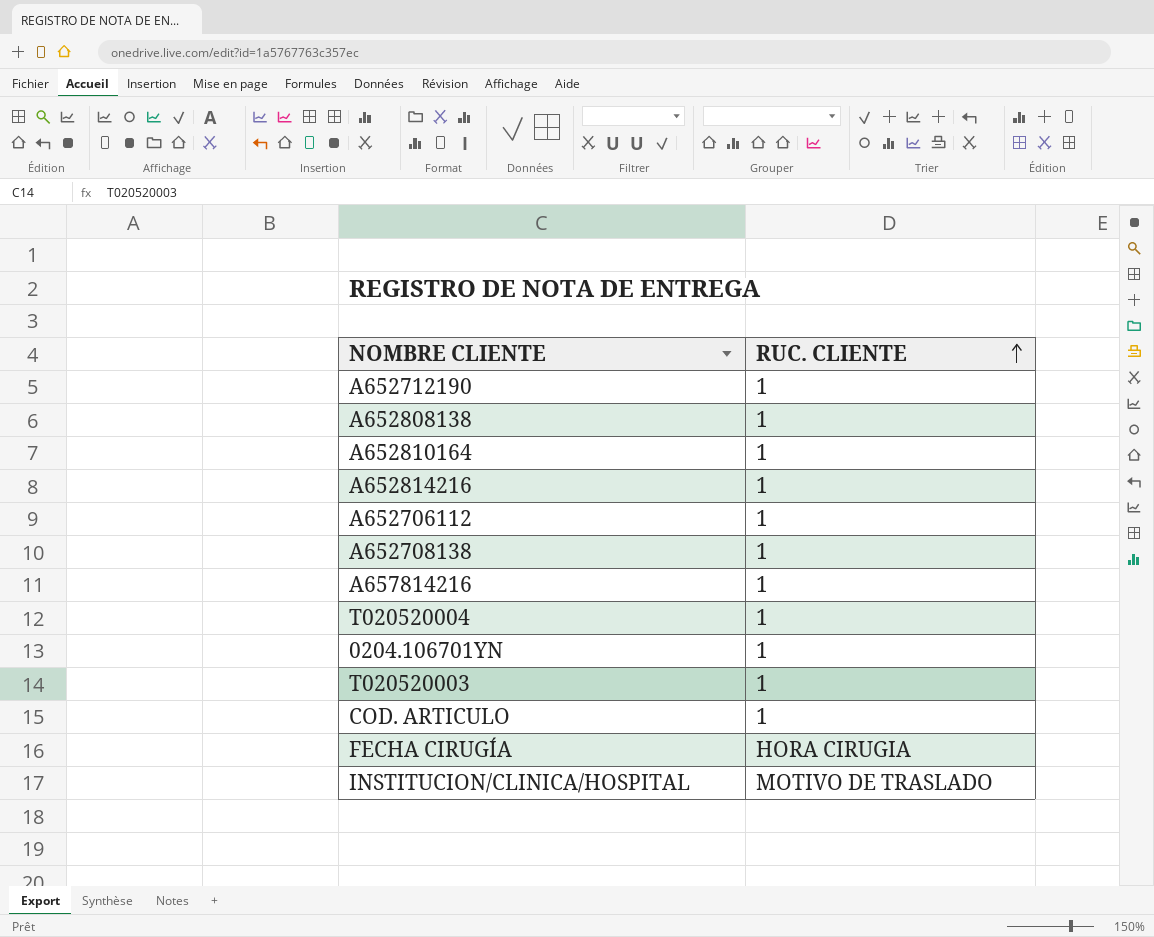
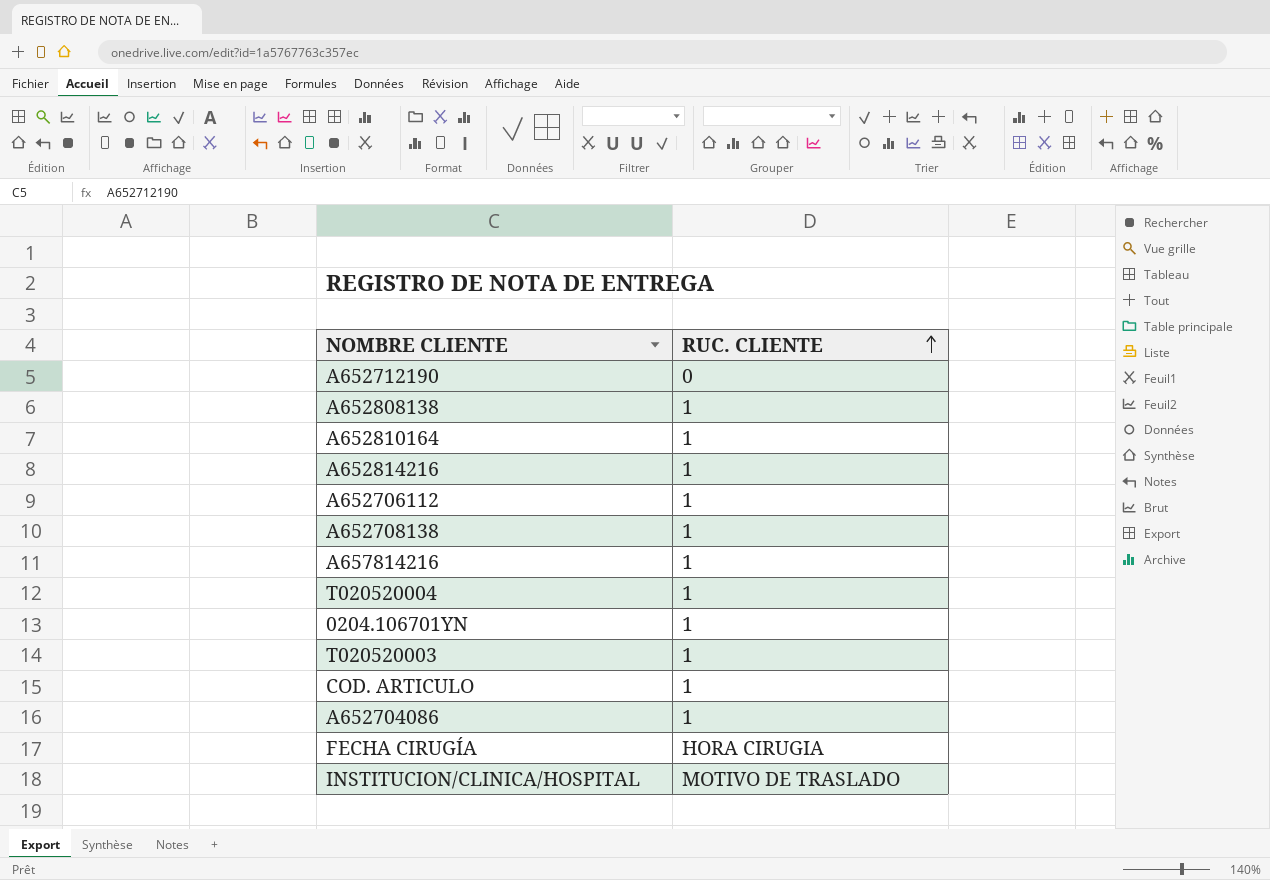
A652712190 | RUC. CLIENTE: 1 -> 0
row A652704086: none -> 1

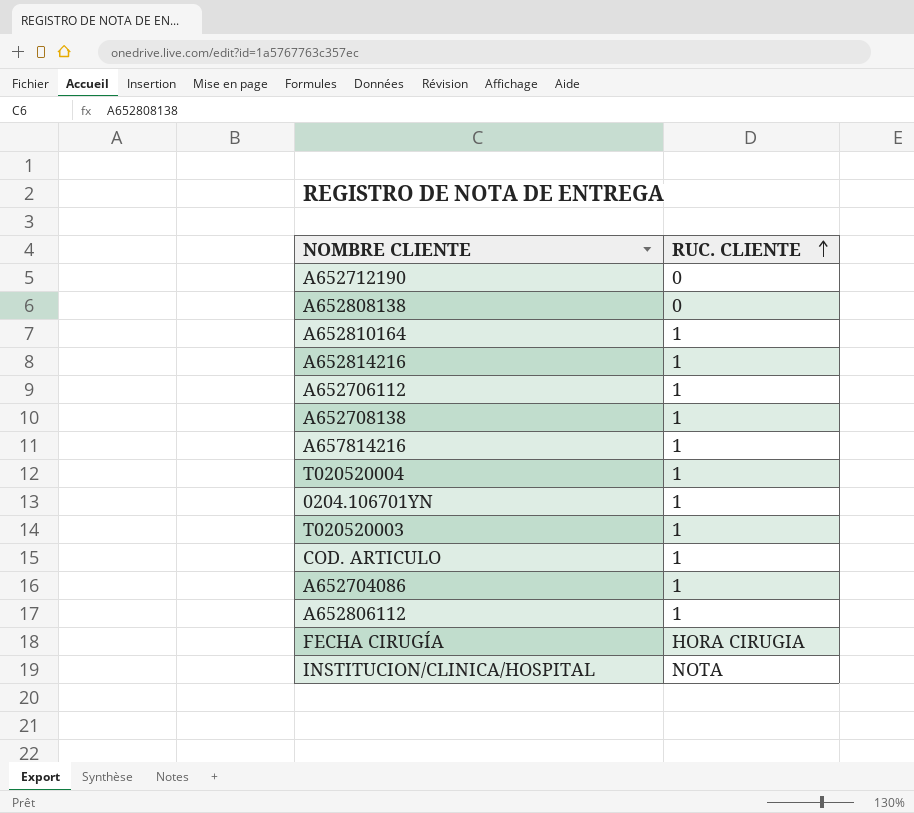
A652808138 | RUC. CLIENTE: 1 -> 0
row A652806112: none -> 1
INSTITUCION/CLINICA/HOSPITAL | RUC. CLIENTE: MOTIVO DE TRASLADO -> NOTA

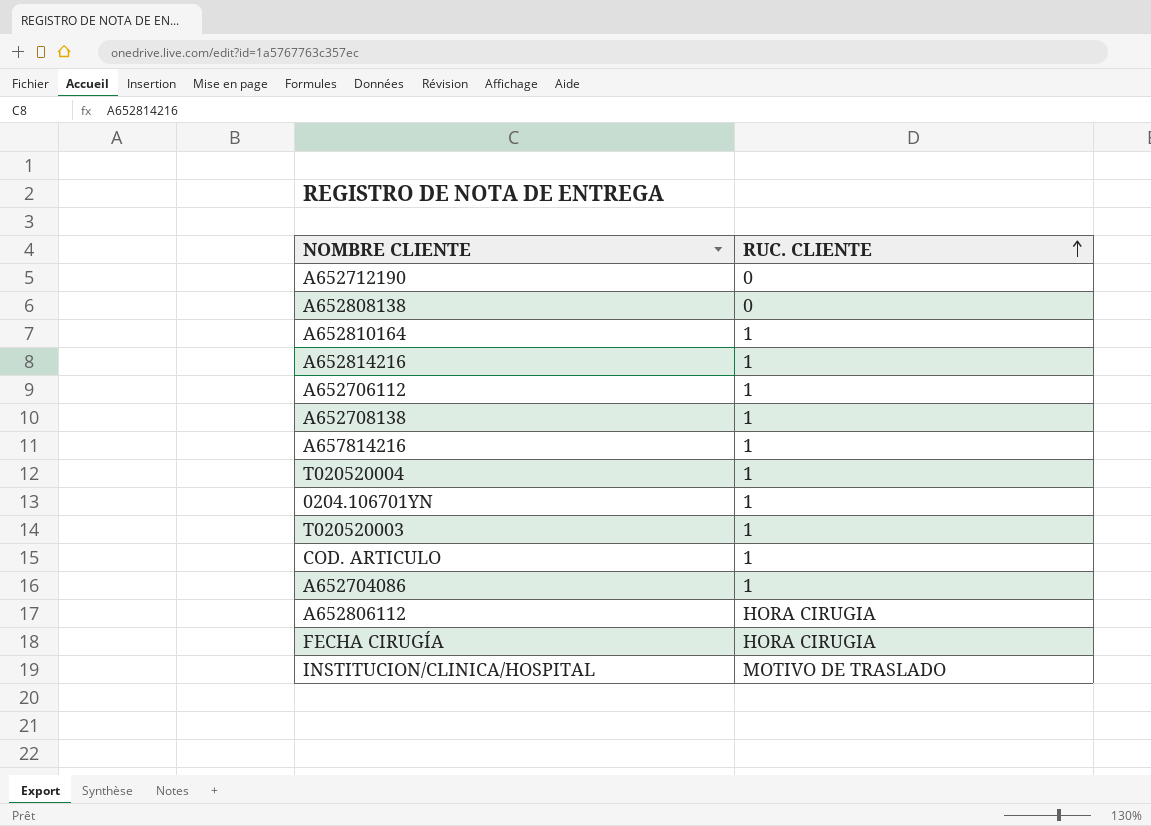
A652806112 | RUC. CLIENTE: 1 -> HORA CIRUGIA
INSTITUCION/CLINICA/HOSPITAL | RUC. CLIENTE: NOTA -> MOTIVO DE TRASLADO

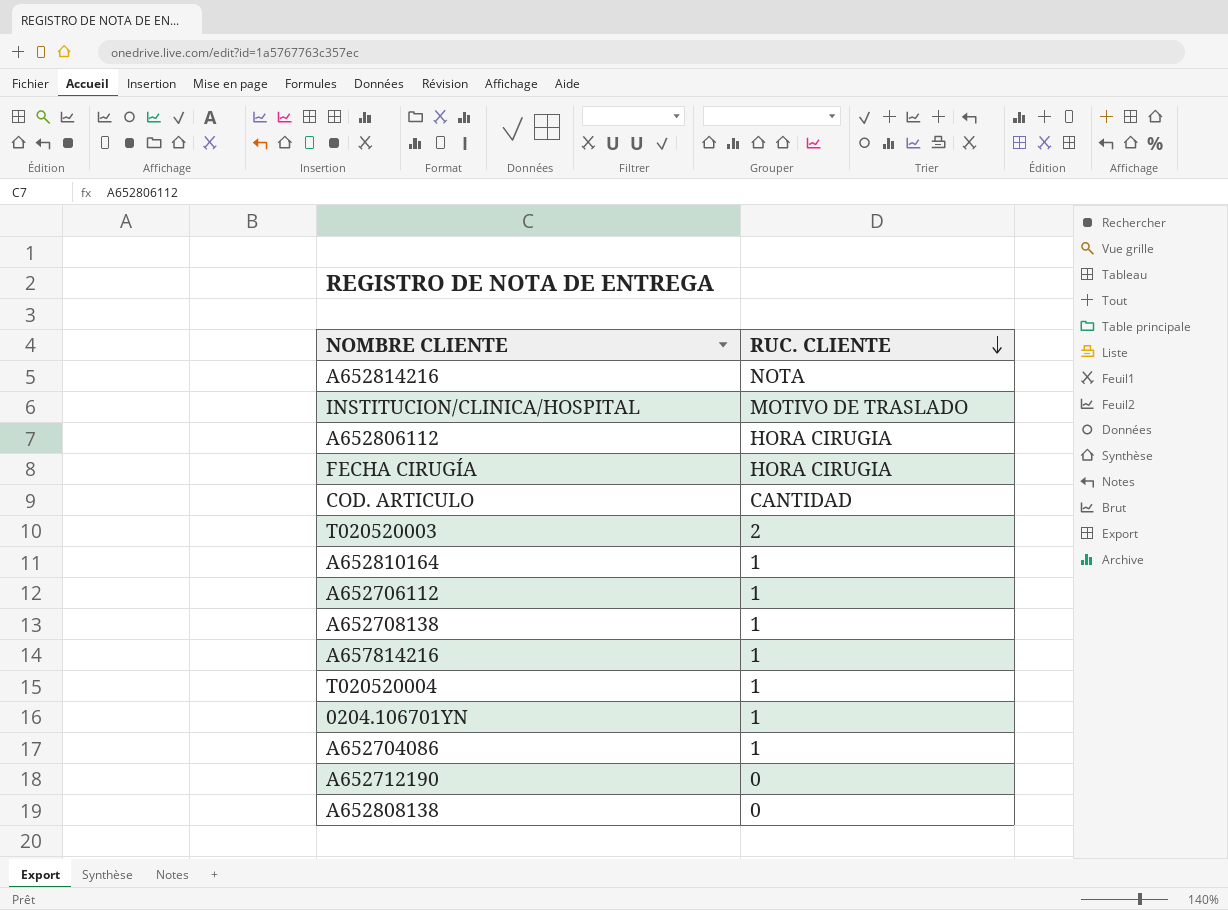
row order: RUC. CLIENTE ascending -> RUC. CLIENTE descending
A652814216 | RUC. CLIENTE: 1 -> NOTA
COD. ARTICULO | RUC. CLIENTE: 1 -> CANTIDAD
T020520003 | RUC. CLIENTE: 1 -> 2

